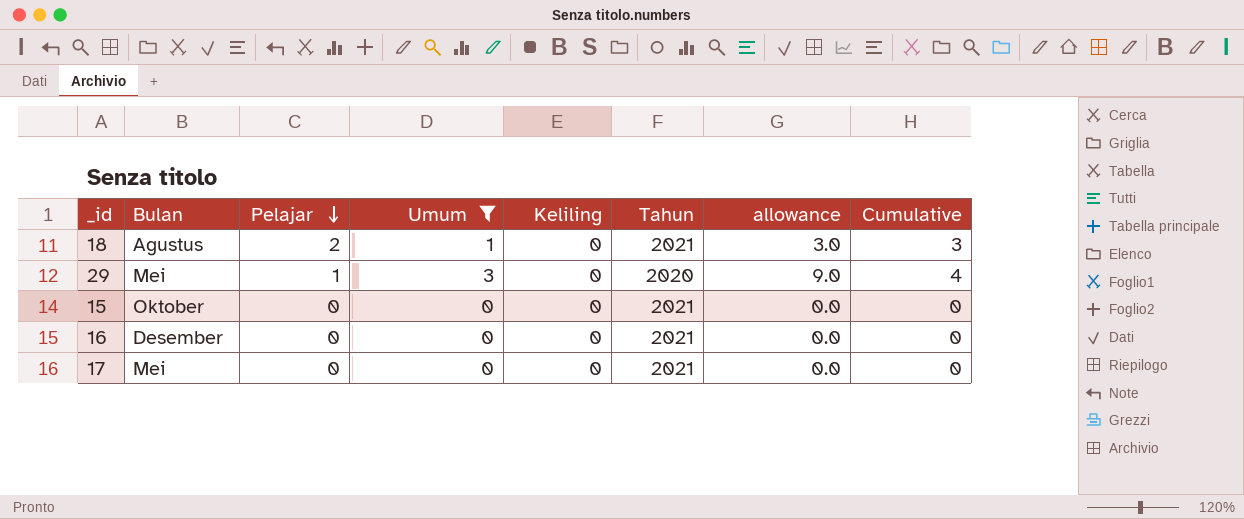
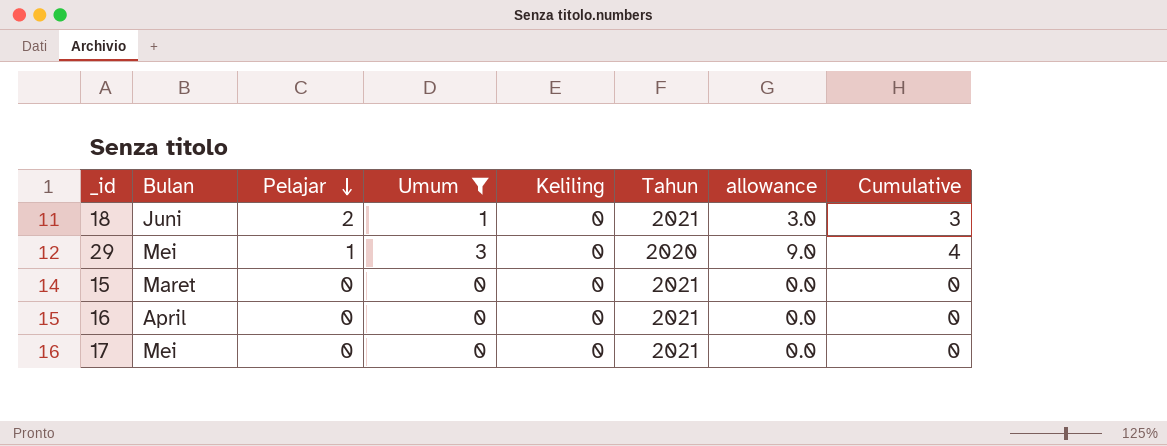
18 | Bulan: Agustus -> Juni
15 | Bulan: Oktober -> Maret
16 | Bulan: Desember -> April

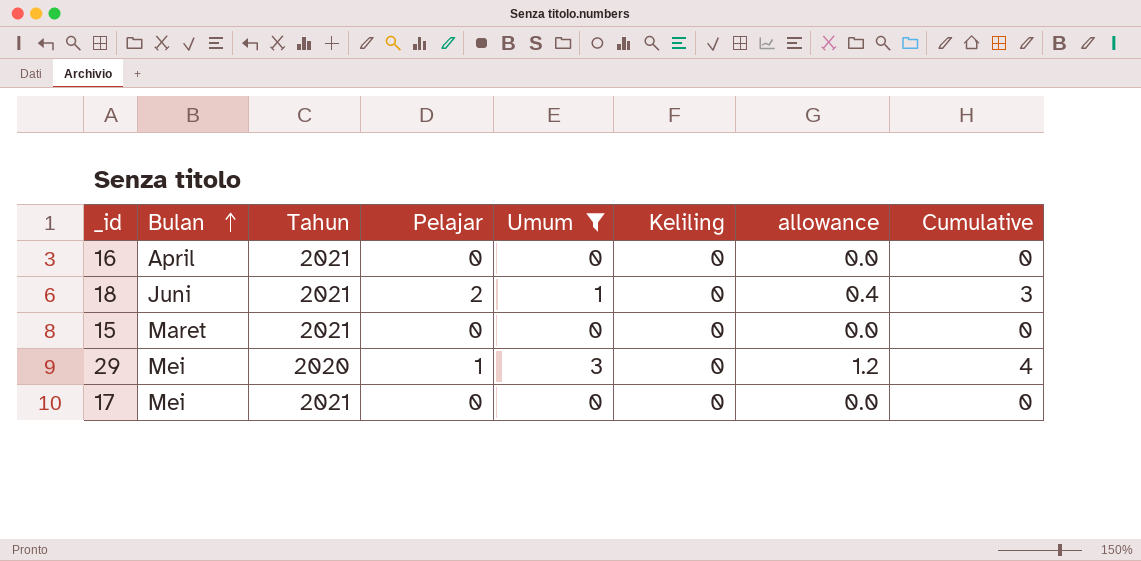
row order: Pelajar descending -> Bulan ascending
column Tahun | position: 6 -> 3
column allowance | formula: [Umum] * 3 -> [Umum] * 0.4

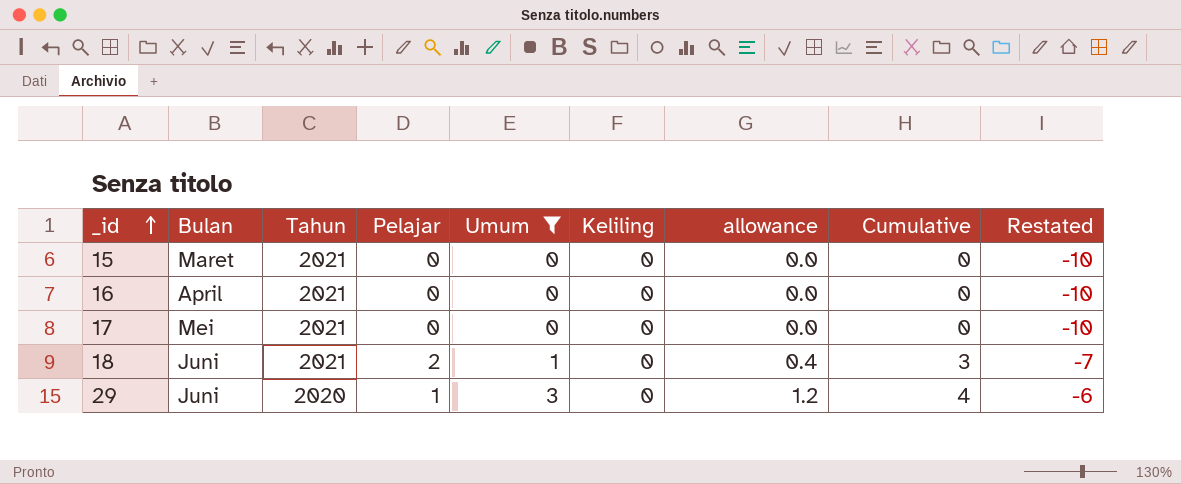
row order: Bulan ascending -> _id ascending
column Restated | formula: none -> [Cumulative] - 10
29 | Bulan: Mei -> Juni

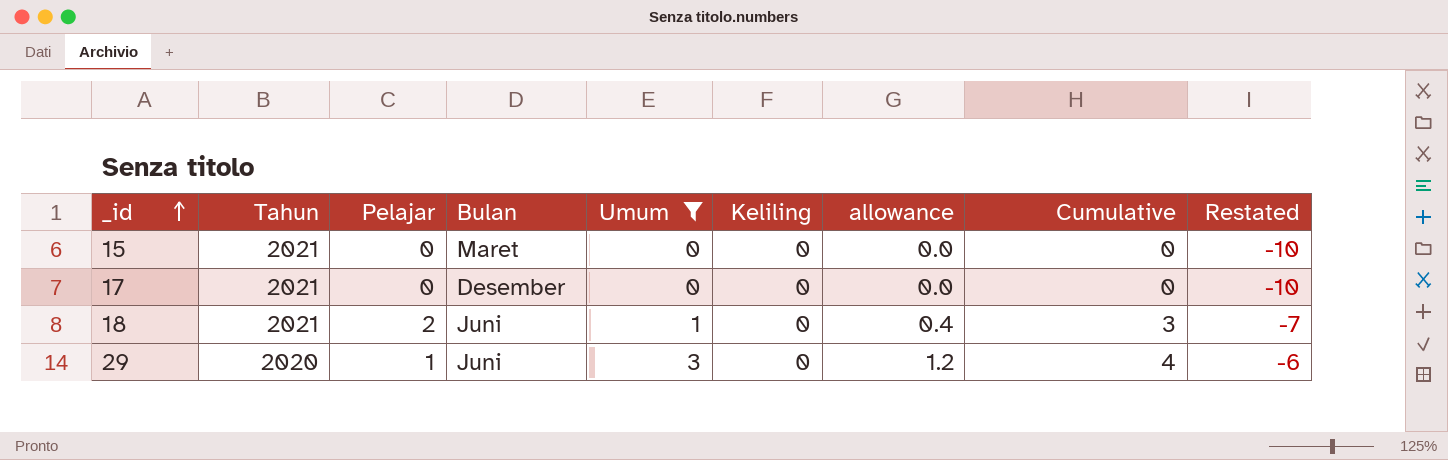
column Bulan | position: 2 -> 4
row 16: April | 2021 | 0 | 0 | 0 | 0.0 | 0 | -10 -> none
17 | Bulan: Mei -> Desember

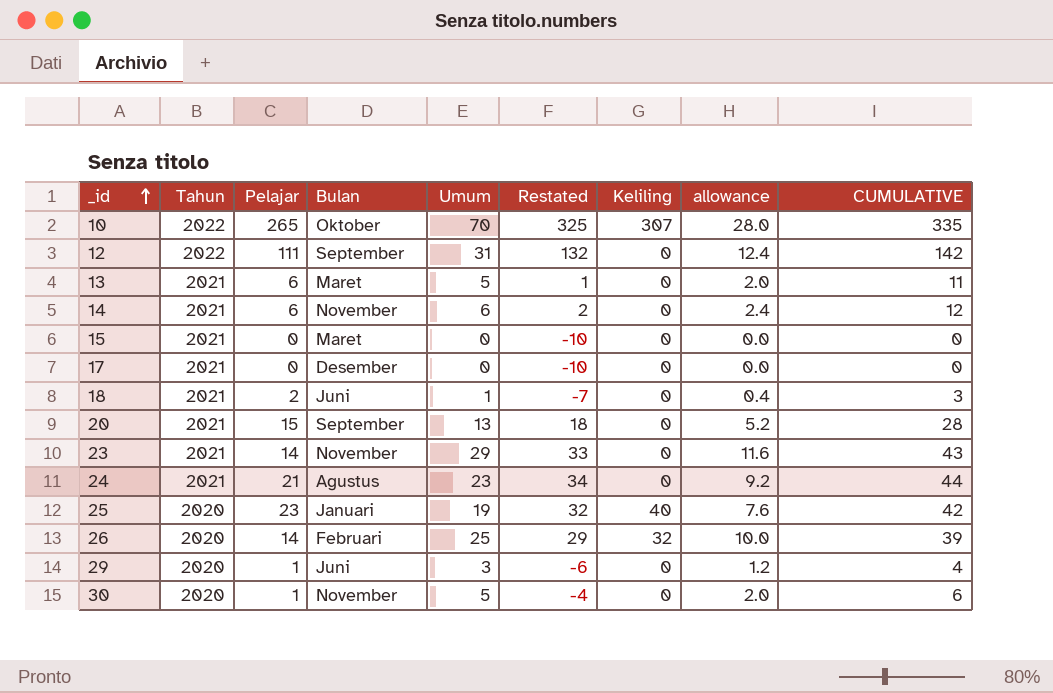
filter: Umum <= 3 -> none
column Restated | position: 9 -> 6
column name: Cumulative -> CUMULATIVE

